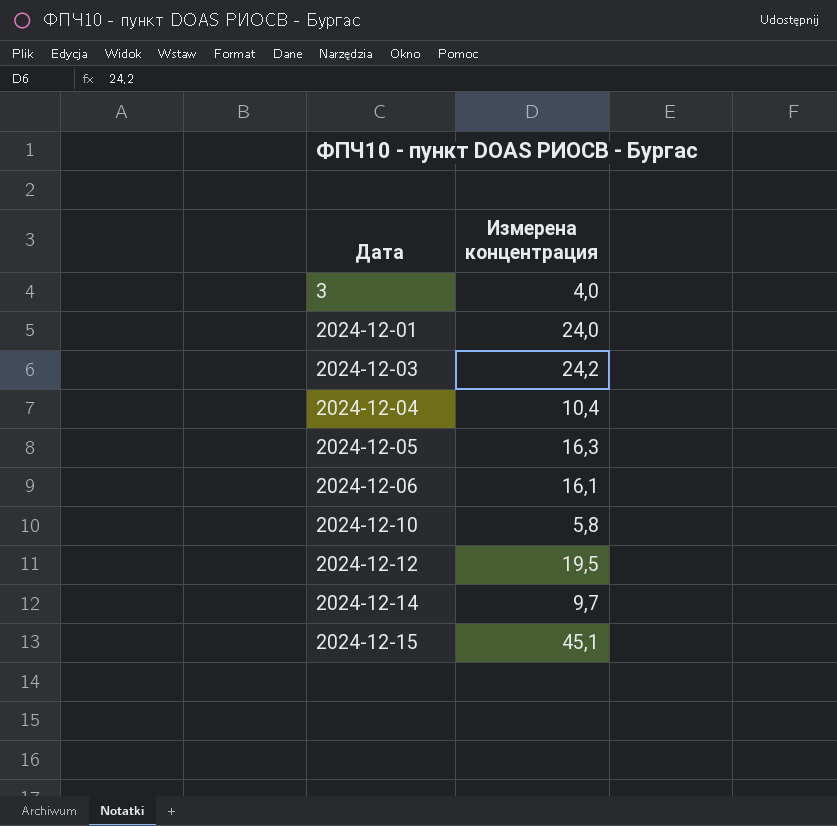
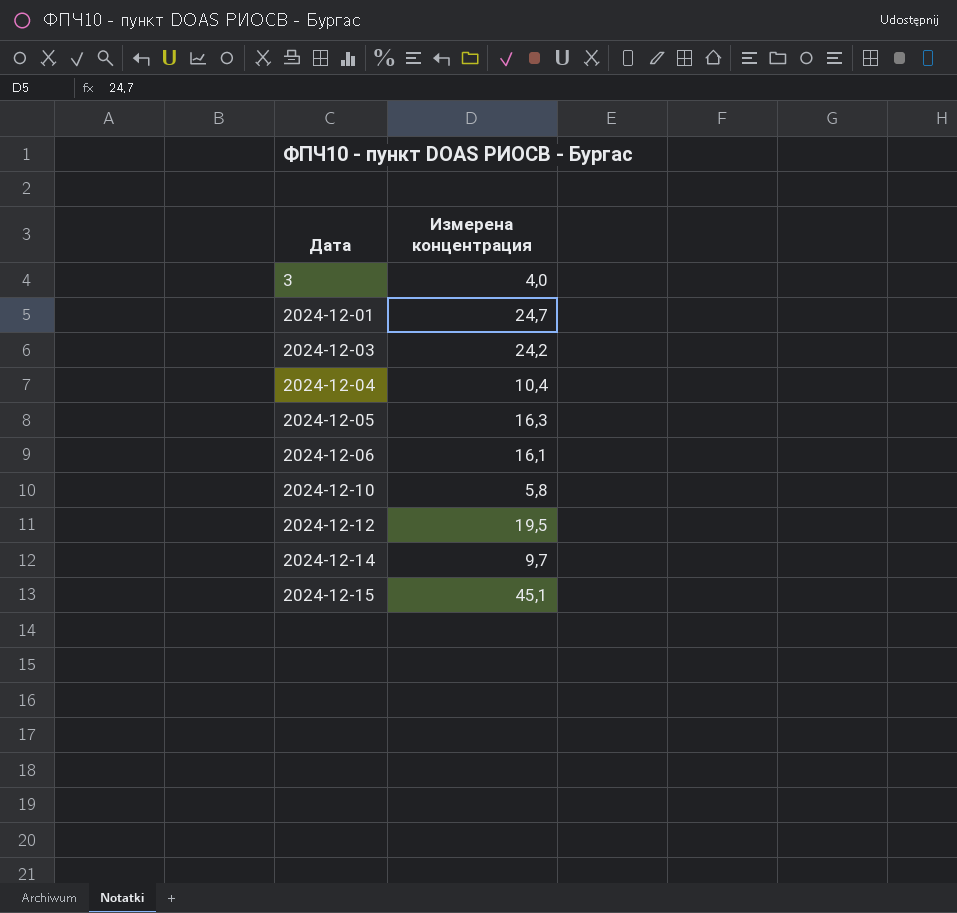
2024-12-01 | Измерена концентрация: 24,0 -> 24,7

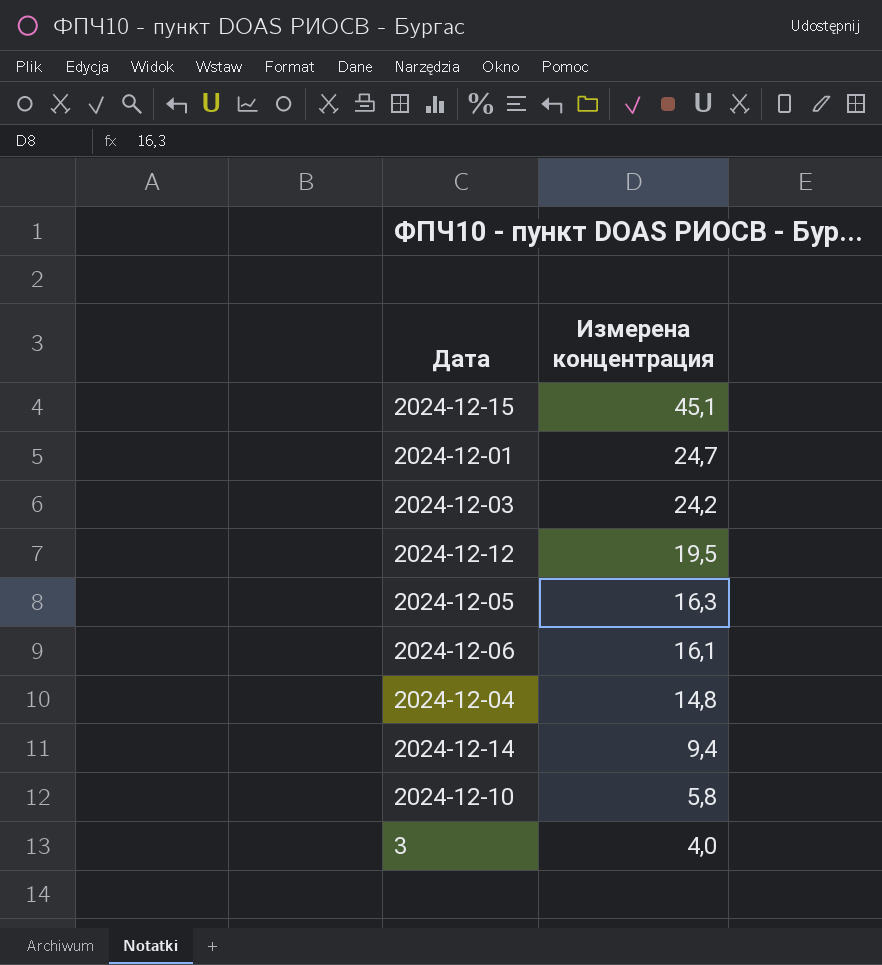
row order: Дата ascending -> Измерена концентрация descending
2024-12-04 | Измерена концентрация: 10,4 -> 14,8
2024-12-14 | Измерена концентрация: 9,7 -> 9,4

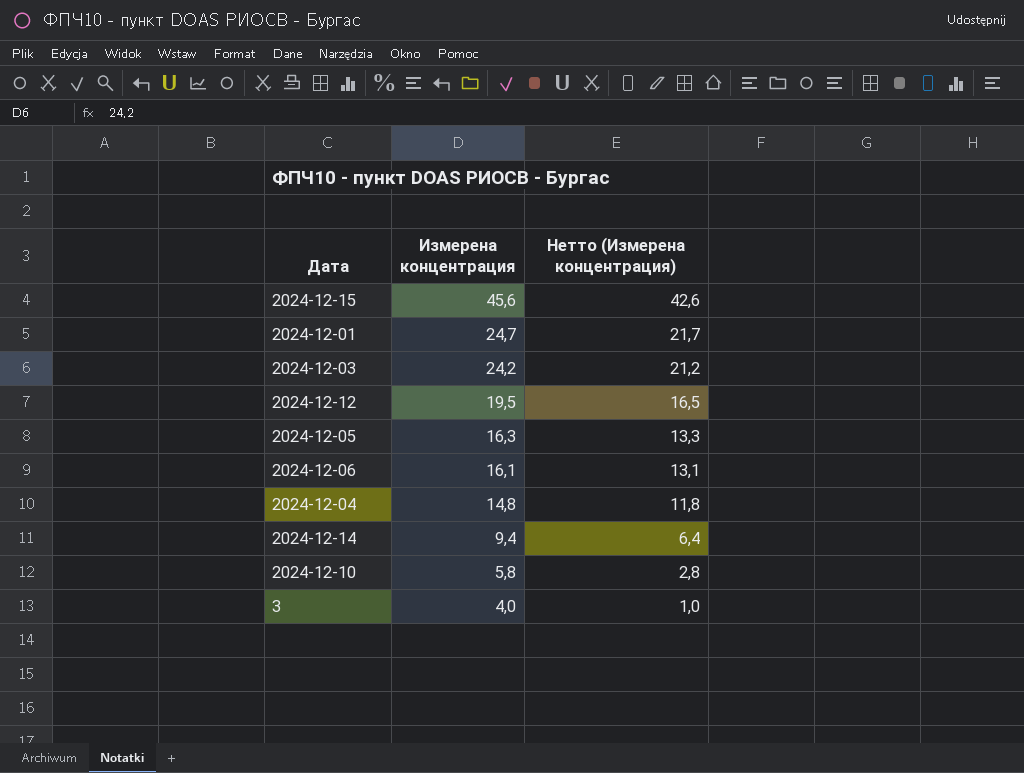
column Нетто (Измерена концентрация) | formula: none -> [Измерена концентрация] - 3
2024-12-15 | Измерена концентрация: 45,1 -> 45,6

